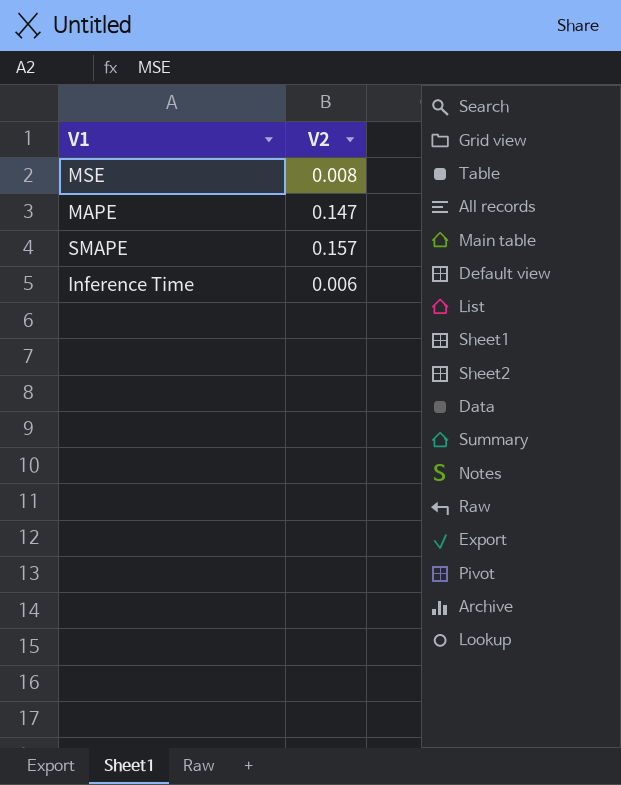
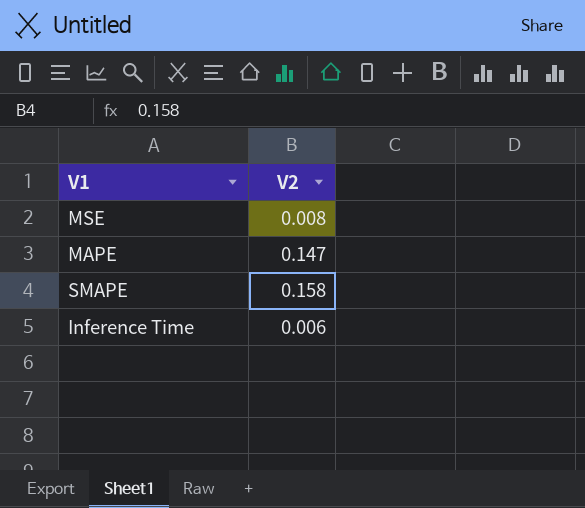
SMAPE | V2: 0.157 -> 0.158

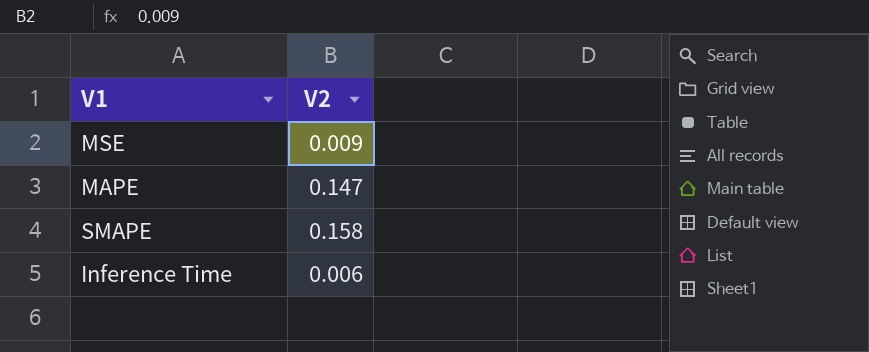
MSE | V2: 0.008 -> 0.009

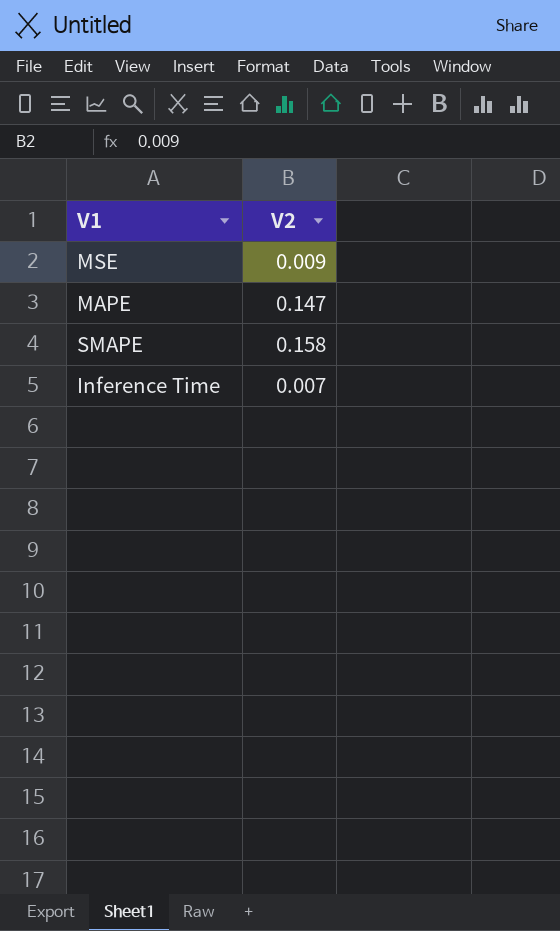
Inference Time | V2: 0.006 -> 0.007

